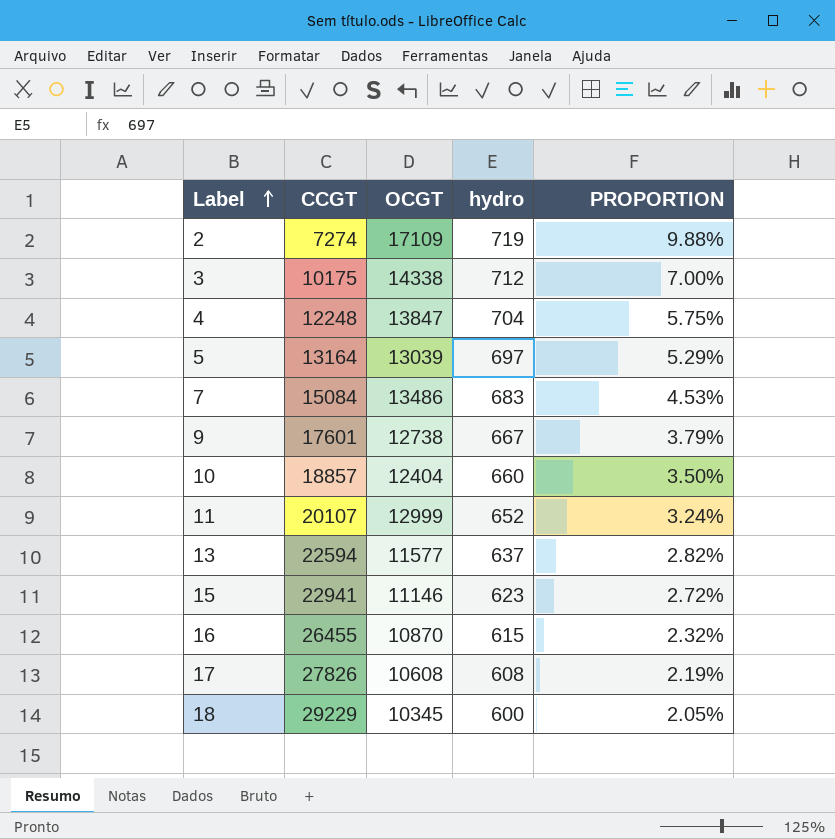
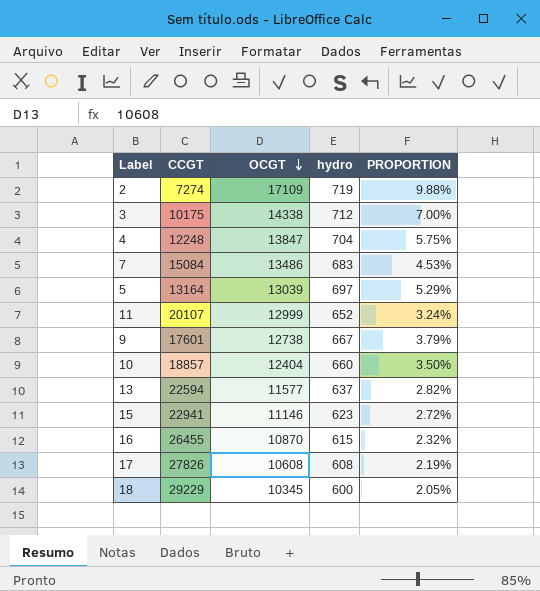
row order: Label ascending -> OCGT descending

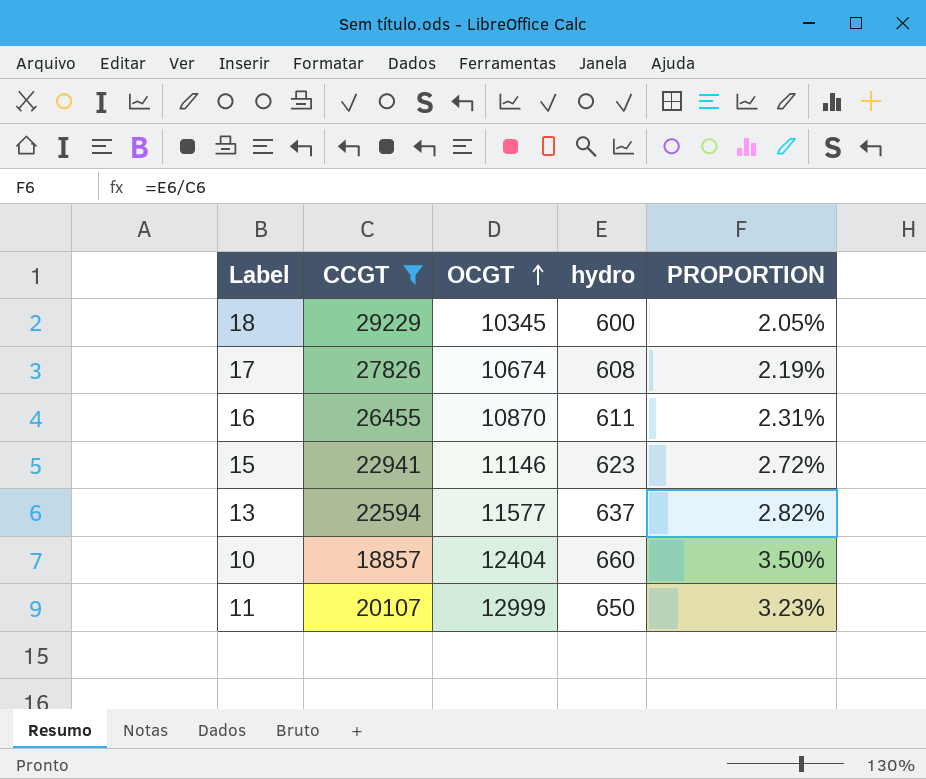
filter: none -> CCGT >= 18857
row order: OCGT descending -> OCGT ascending
17 | OCGT: 10608 -> 10674
16 | hydro: 615 -> 611
16 | PROPORTION: 2.32% -> 2.31%
11 | hydro: 652 -> 650
11 | PROPORTION: 3.24% -> 3.23%

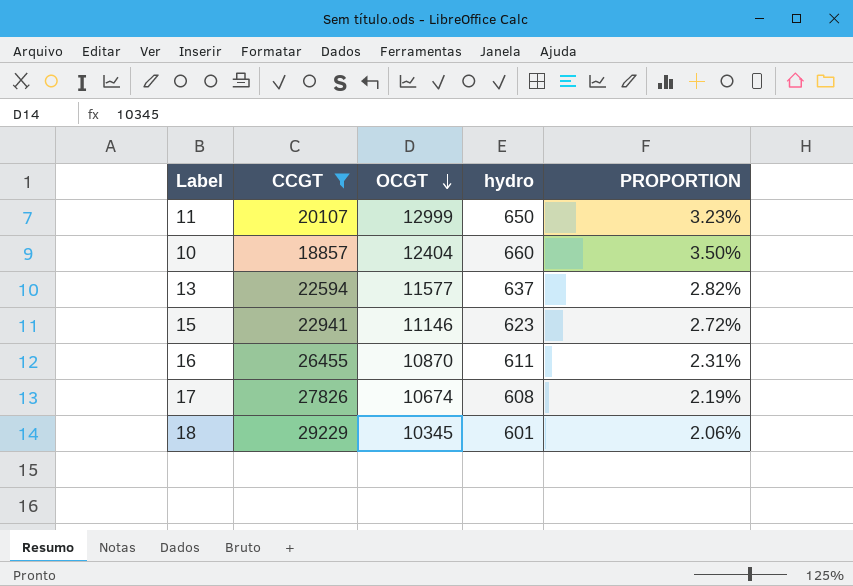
row order: OCGT ascending -> OCGT descending
18 | hydro: 600 -> 601
18 | PROPORTION: 2.05% -> 2.06%

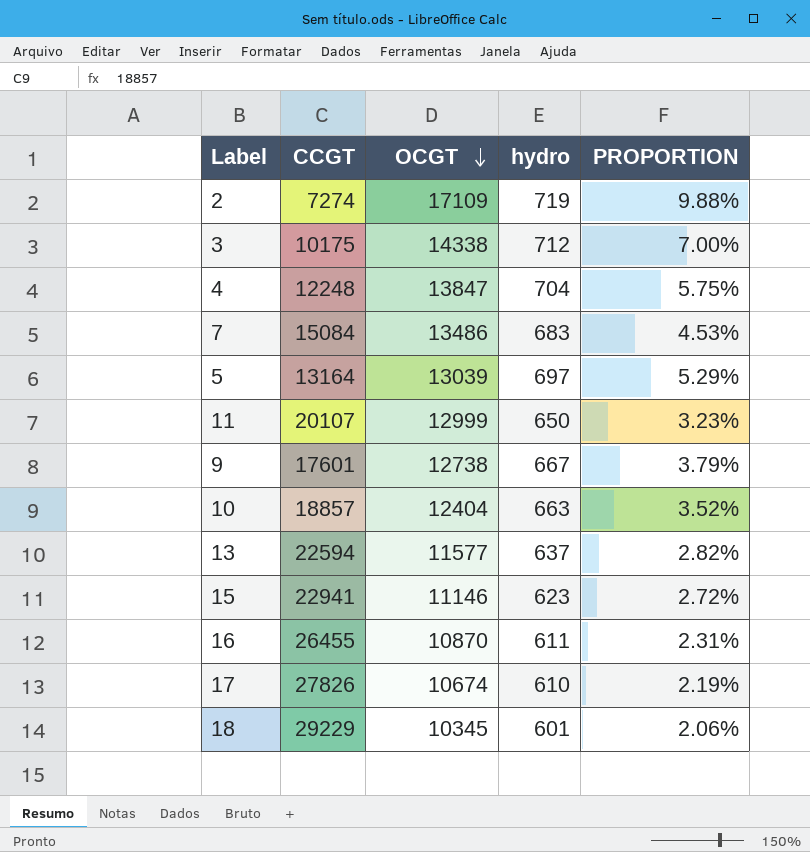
filter: CCGT >= 18857 -> none
10 | hydro: 660 -> 663
10 | PROPORTION: 3.50% -> 3.52%
17 | hydro: 608 -> 610

